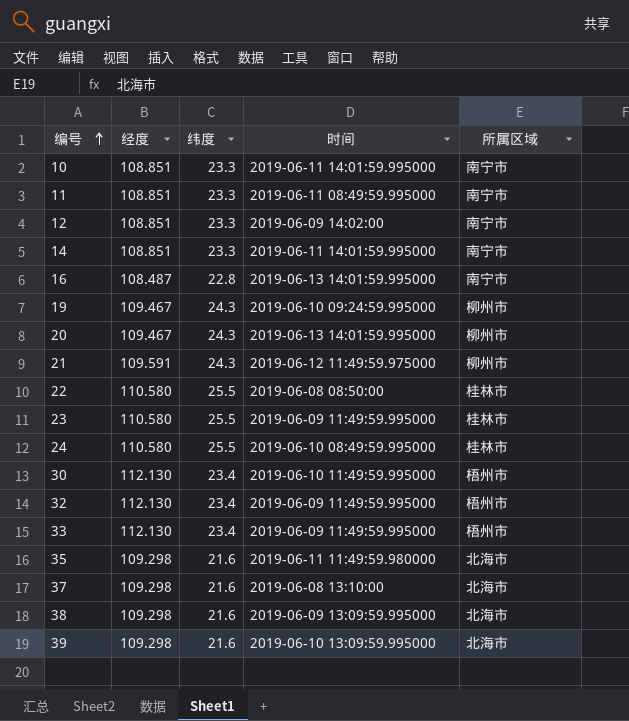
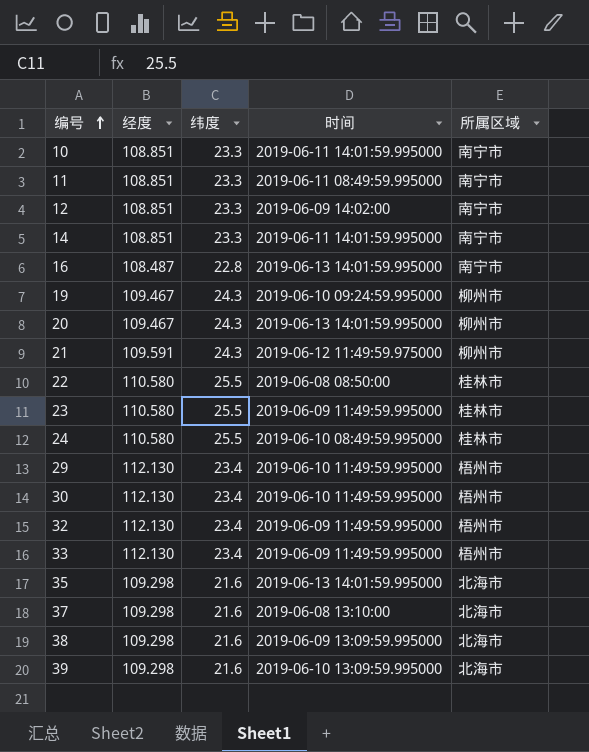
row 29: none -> 112.130 | 23.4 | 2019-06-10 11:49:59.995000 | 梧州市
35 | 时间: 2019-06-11 11:49:59.980000 -> 2019-06-13 14:01:59.995000

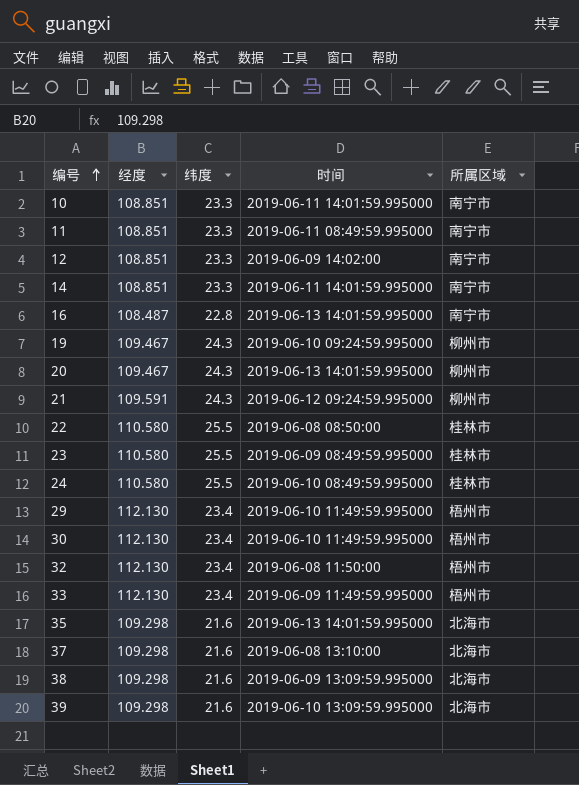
21 | 时间: 2019-06-12 11:49:59.975000 -> 2019-06-12 09:24:59.995000
23 | 时间: 2019-06-09 11:49:59.995000 -> 2019-06-09 08:49:59.995000
32 | 时间: 2019-06-09 11:49:59.995000 -> 2019-06-08 11:50:00

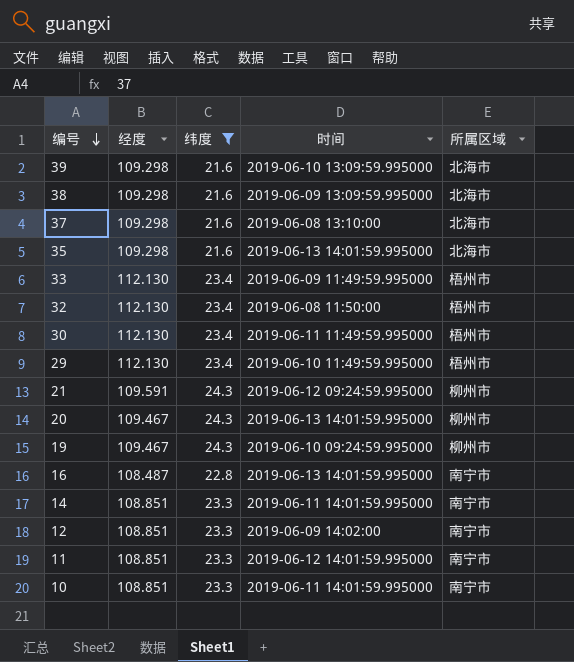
filter: none -> 纬度 != 25.5
row order: 编号 ascending -> 编号 descending
30 | 时间: 2019-06-10 11:49:59.995000 -> 2019-06-11 11:49:59.995000
11 | 时间: 2019-06-11 08:49:59.995000 -> 2019-06-12 14:01:59.995000

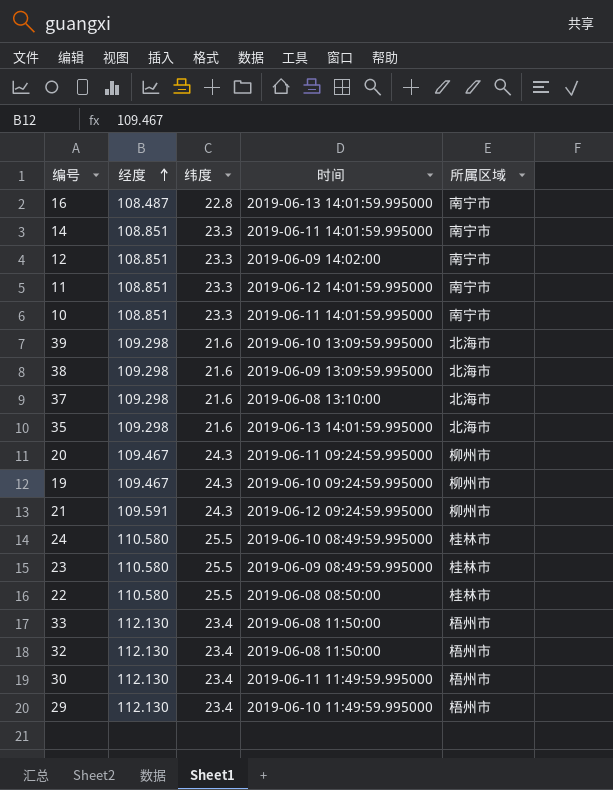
filter: 纬度 != 25.5 -> none
row order: 编号 descending -> 经度 ascending
20 | 时间: 2019-06-13 14:01:59.995000 -> 2019-06-11 09:24:59.995000
33 | 时间: 2019-06-09 11:49:59.995000 -> 2019-06-08 11:50:00

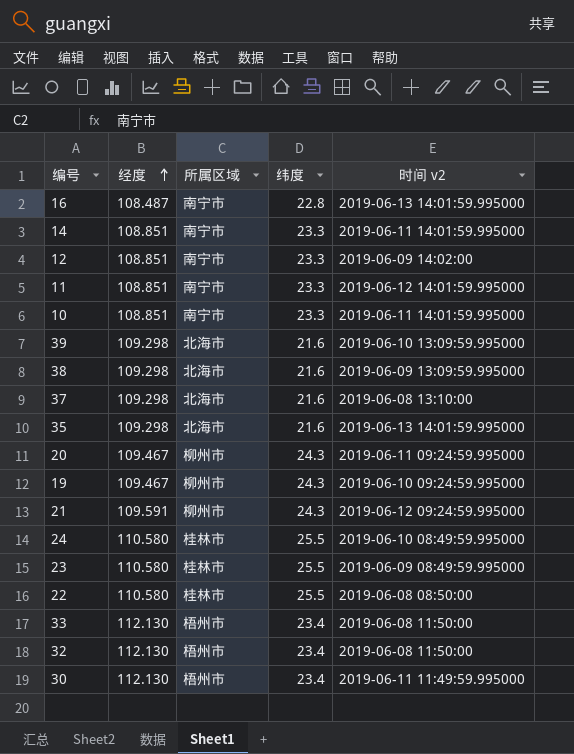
column 所属区域 | position: 5 -> 3
column name: 时间 -> 时间 v2
row 29: 112.130 | 23.4 | 2019-06-10 11:49:59.995000 | 梧州市 -> none

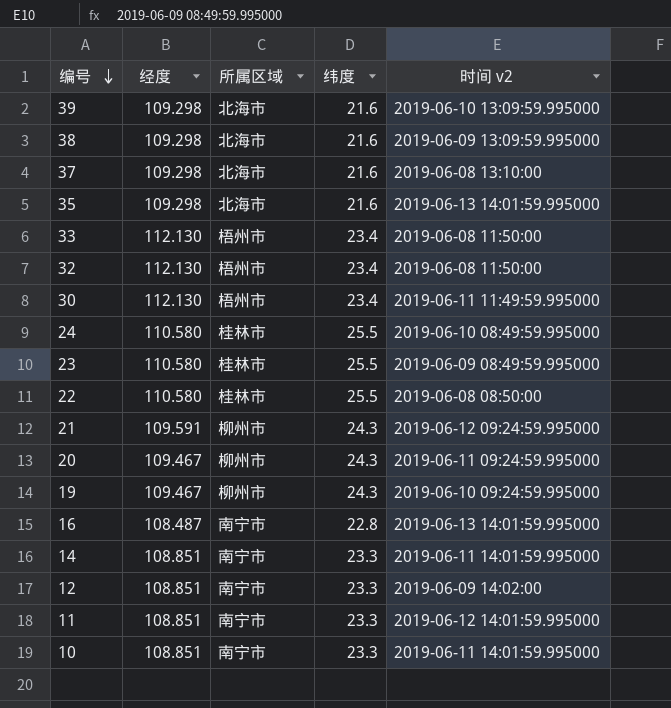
row order: 经度 ascending -> 编号 descending

